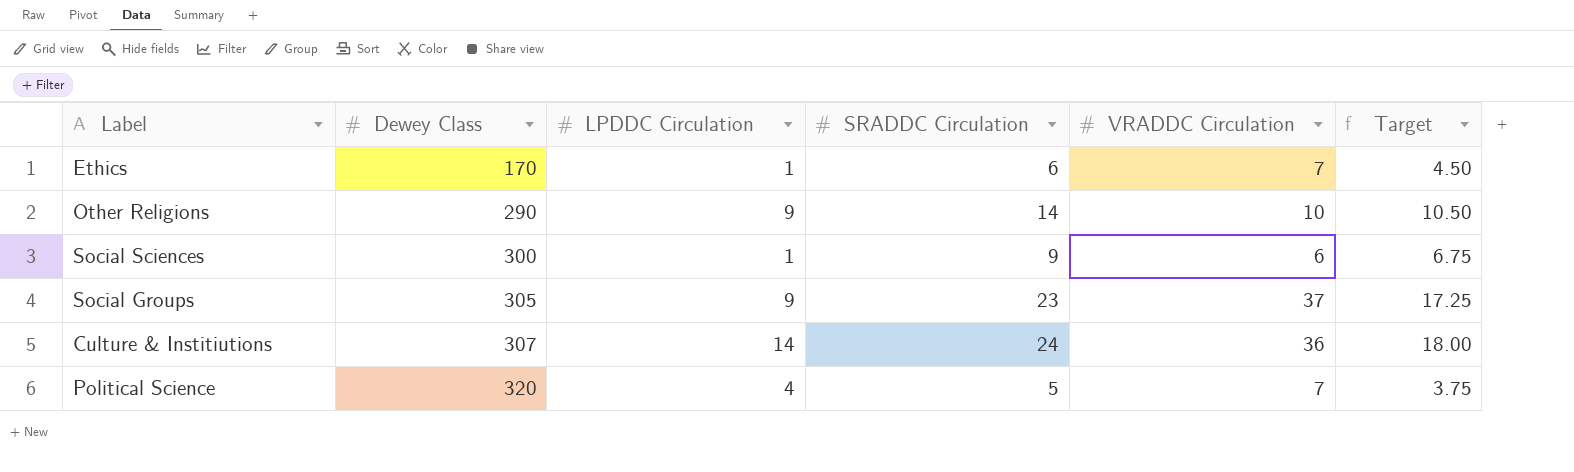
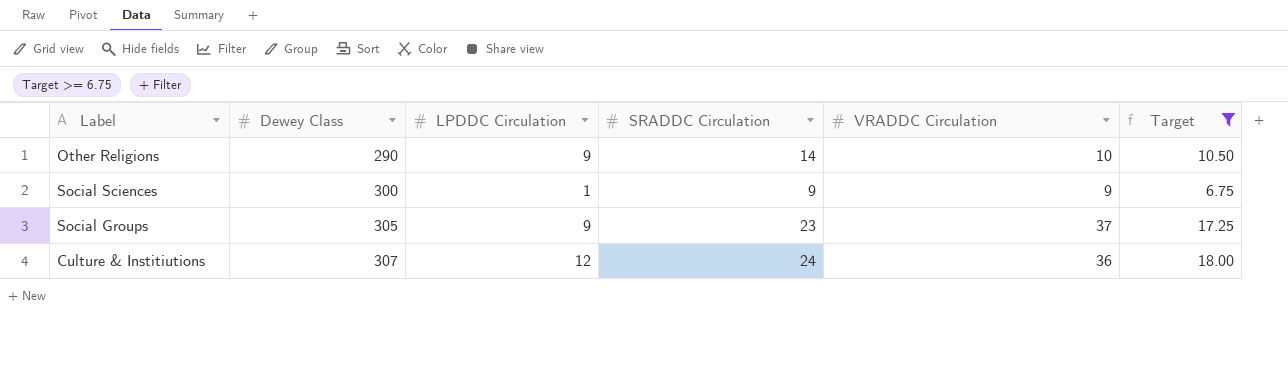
filter: none -> Target >= 6.75
Social Sciences | VRADDC Circulation: 6 -> 9
Culture & Institiutions | LPDDC Circulation: 14 -> 12

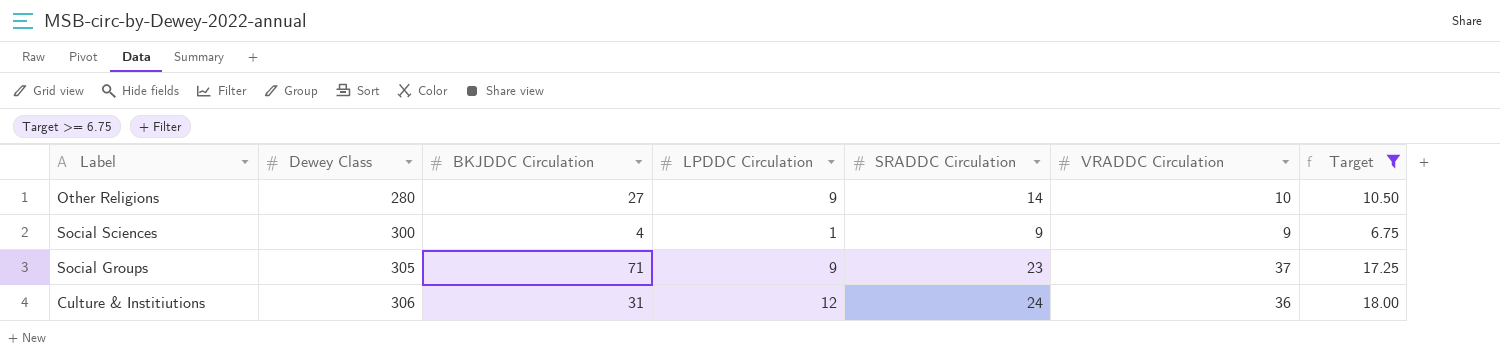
column BKJDDC Circulation | position: none -> 3
Other Religions | Dewey Class: 290 -> 280
Culture & Institiutions | Dewey Class: 307 -> 306

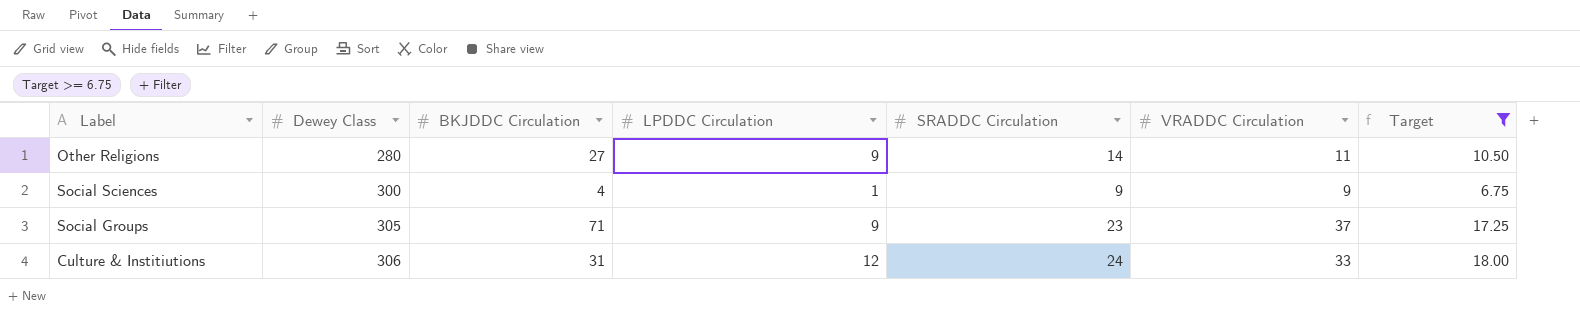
Other Religions | VRADDC Circulation: 10 -> 11
Culture & Institiutions | VRADDC Circulation: 36 -> 33

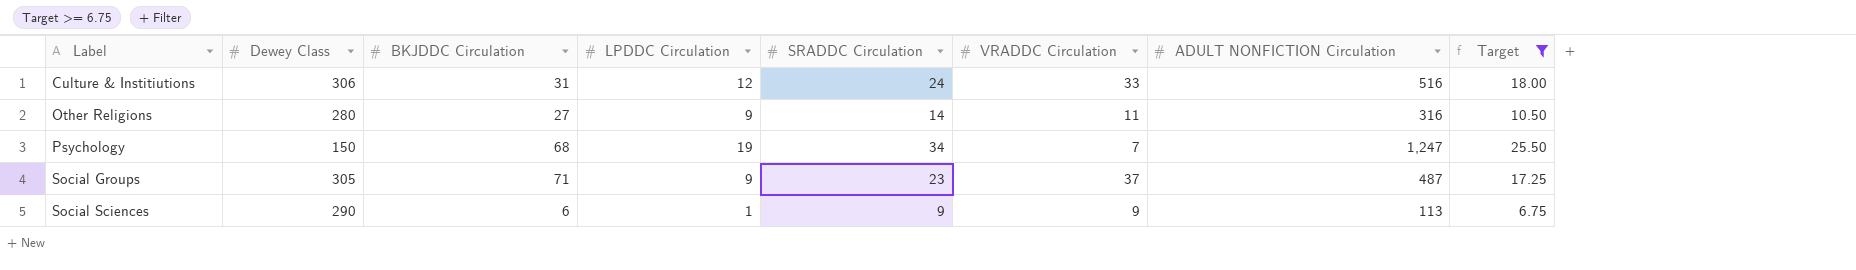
row order: Dewey Class ascending -> Label ascending
column ADULT NONFICTION Circulation | position: none -> 7
row Psychology: none -> 150 | 68 | 19 | 34 | 7 | 1,247 | 25.50
Social Sciences | Dewey Class: 300 -> 290
Social Sciences | BKJDDC Circulation: 4 -> 6

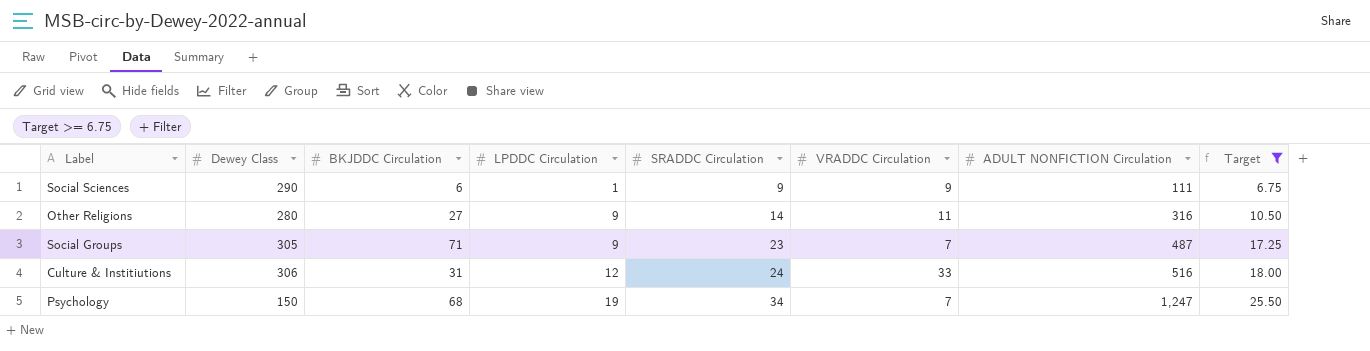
row order: Label ascending -> LPDDC Circulation ascending
Social Sciences | ADULT NONFICTION Circulation: 113 -> 111
Social Groups | VRADDC Circulation: 37 -> 7

